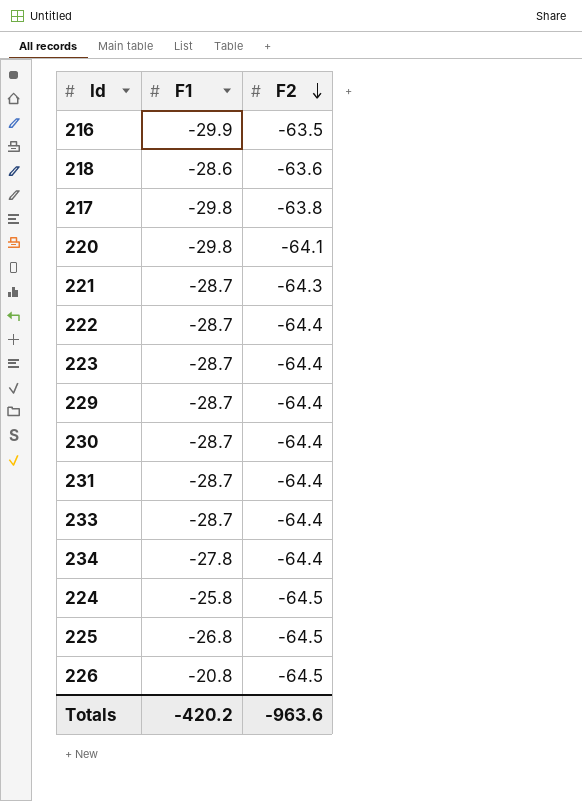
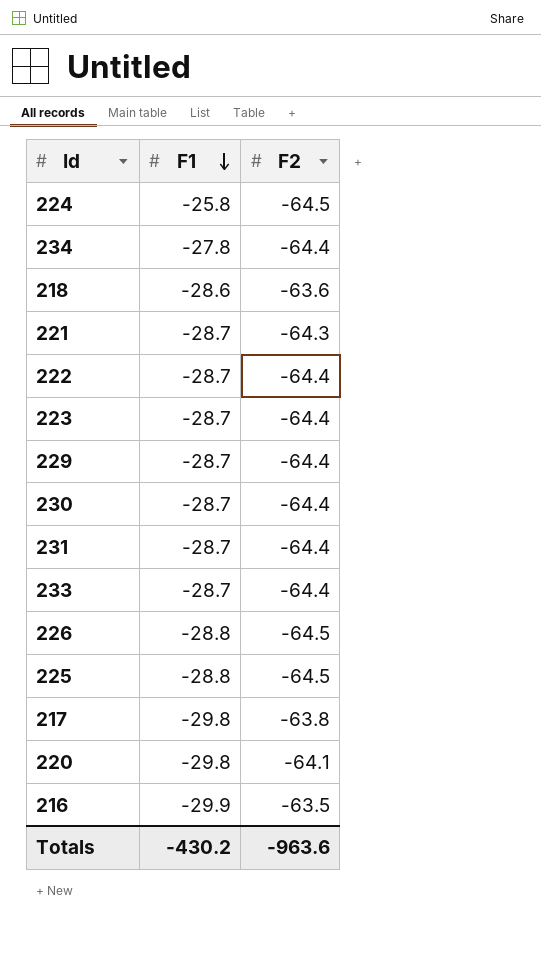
row order: F2 descending -> F1 descending
226 | F1: -20.8 -> -28.8
225 | F1: -26.8 -> -28.8
Totals | F1: -420.2 -> -430.2

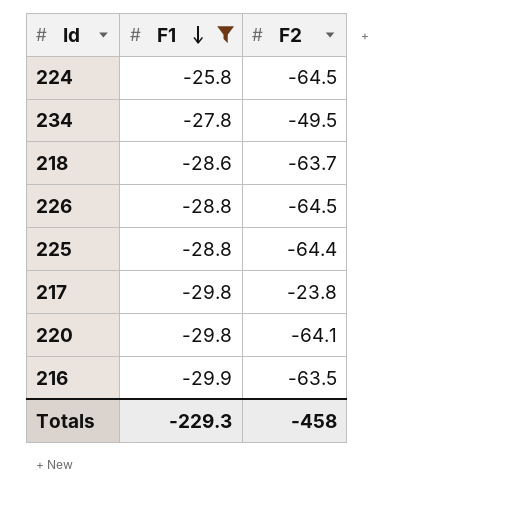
filter: none -> F1 != -28.7
234 | F2: -64.4 -> -49.5
218 | F2: -63.6 -> -63.7
225 | F2: -64.5 -> -64.4
217 | F2: -63.8 -> -23.8
Totals | F1: -430.2 -> -229.3
Totals | F2: -963.6 -> -458

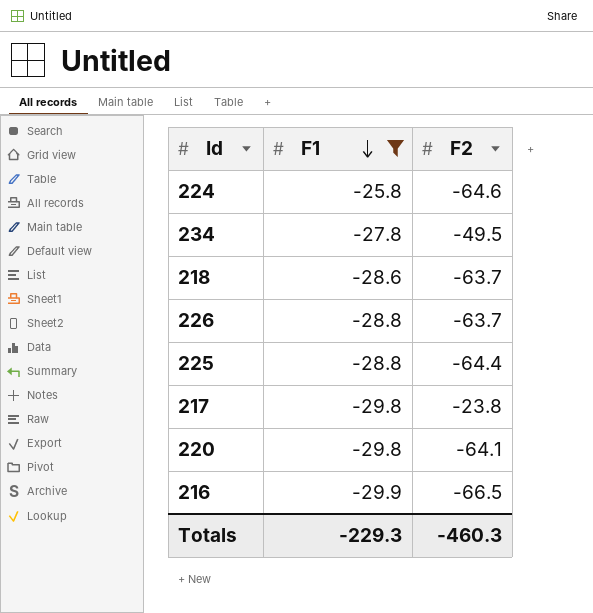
224 | F2: -64.5 -> -64.6
226 | F2: -64.5 -> -63.7
216 | F2: -63.5 -> -66.5
Totals | F2: -458 -> -460.3

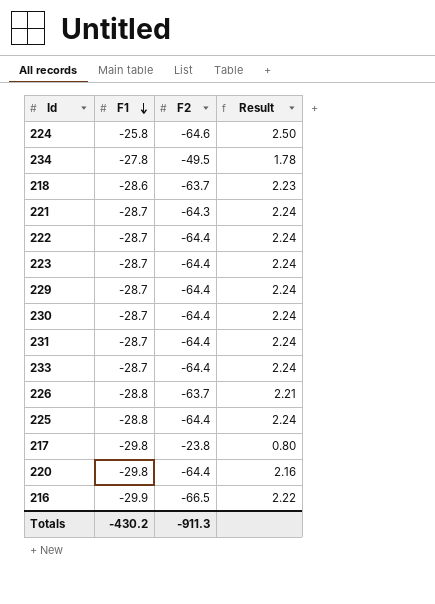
filter: F1 != -28.7 -> none
column Result | formula: none -> [F2] / [F1]
220 | F2: -64.1 -> -64.4
Totals | F1: -229.3 -> -430.2
Totals | F2: -460.3 -> -911.3

